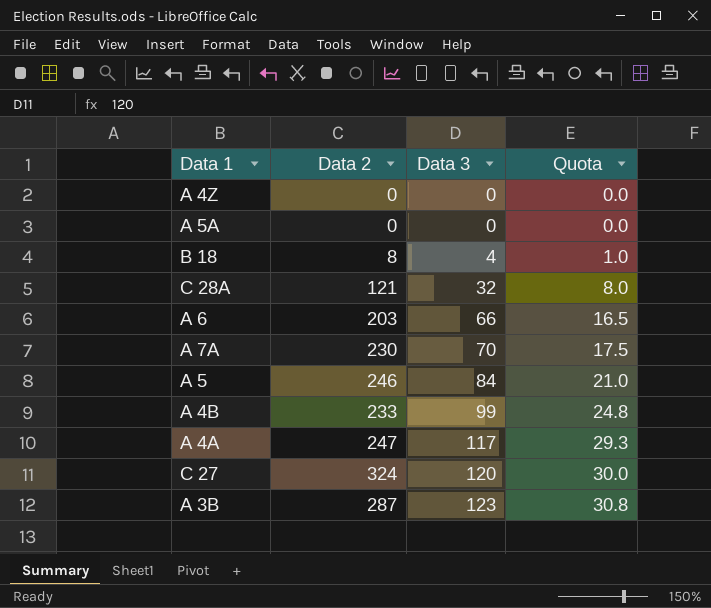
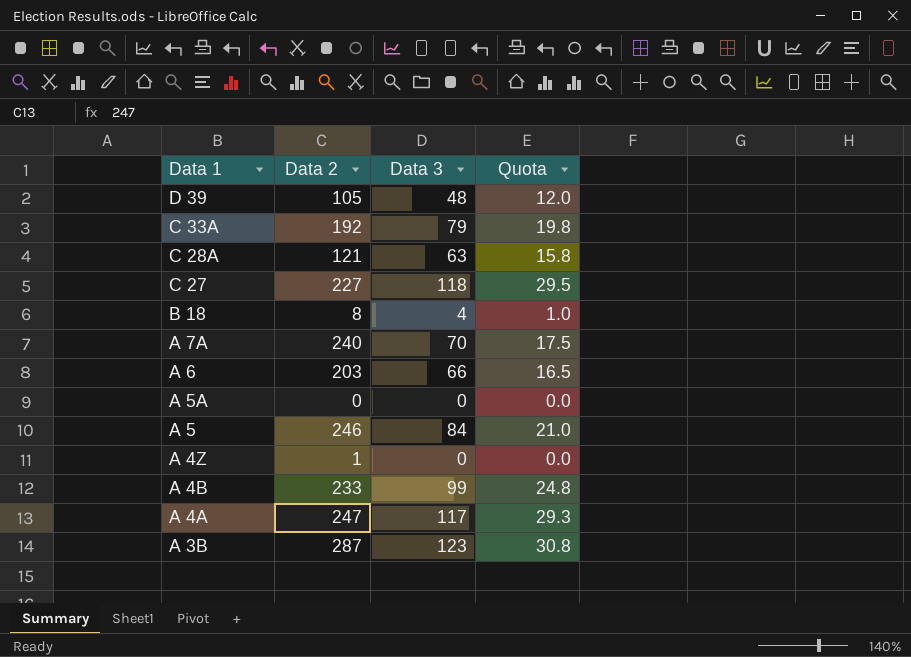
row order: Data 3 ascending -> Data 1 descending
row D 39: none -> 105 | 48 | 12.0
row C 33A: none -> 192 | 79 | 19.8
C 28A | Data 3: 32 -> 63
C 28A | Quota: 8.0 -> 15.8
C 27 | Data 2: 324 -> 227
C 27 | Data 3: 120 -> 118
C 27 | Quota: 30.0 -> 29.5
A 7A | Data 2: 230 -> 240
A 4Z | Data 2: 0 -> 1

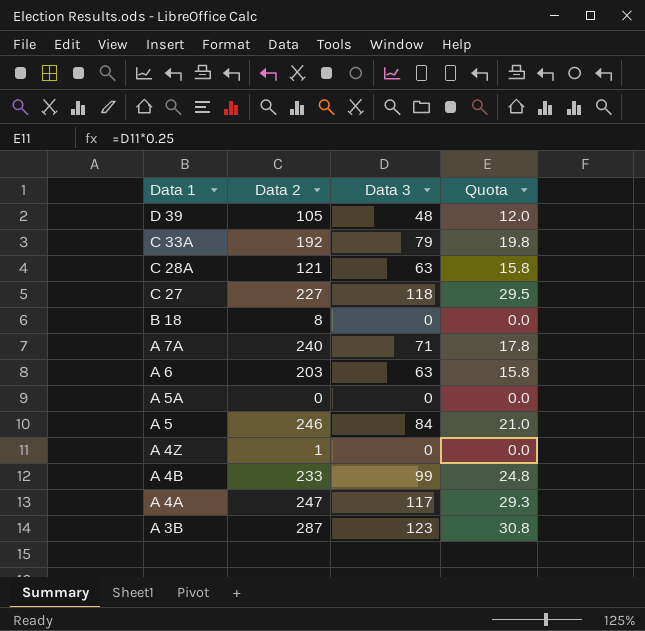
B 18 | Data 3: 4 -> 0
B 18 | Quota: 1.0 -> 0.0
A 7A | Data 3: 70 -> 71
A 7A | Quota: 17.5 -> 17.8
A 6 | Data 3: 66 -> 63
A 6 | Quota: 16.5 -> 15.8

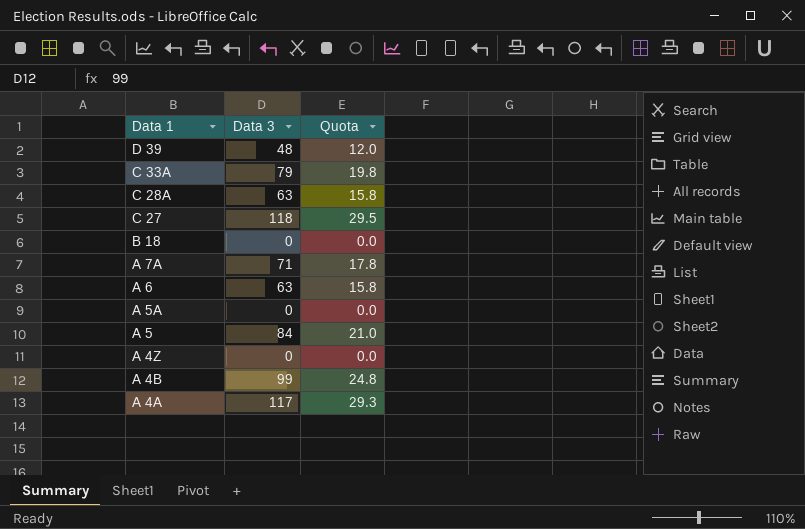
column Data 2 | position: 2 -> none
row A 3B: 287 | 123 | 30.8 -> none

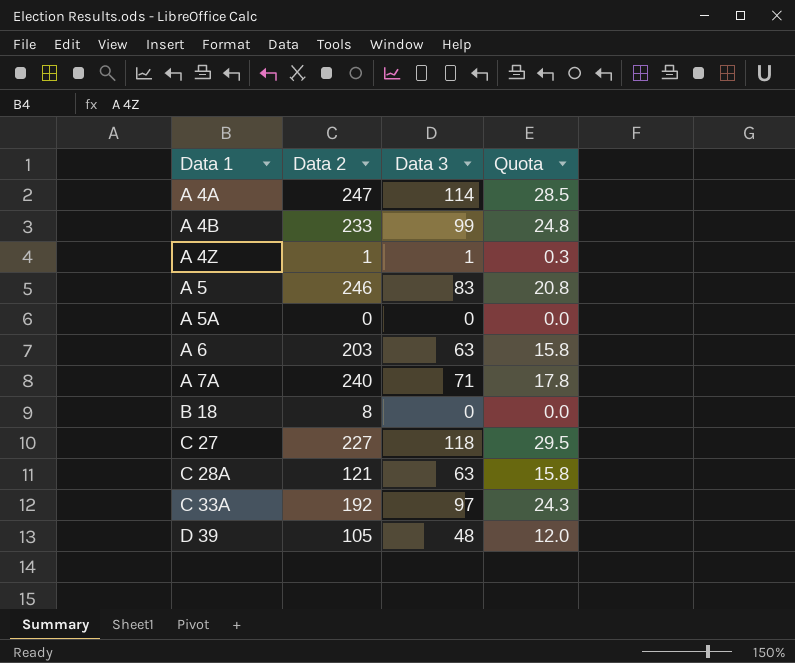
row order: Data 1 descending -> Data 1 ascending
column Data 2 | position: none -> 2
A 4A | Data 3: 117 -> 114
A 4A | Quota: 29.3 -> 28.5
A 4Z | Data 3: 0 -> 1
A 4Z | Quota: 0.0 -> 0.3
A 5 | Data 3: 84 -> 83
A 5 | Quota: 21.0 -> 20.8
C 33A | Data 3: 79 -> 97
C 33A | Quota: 19.8 -> 24.3

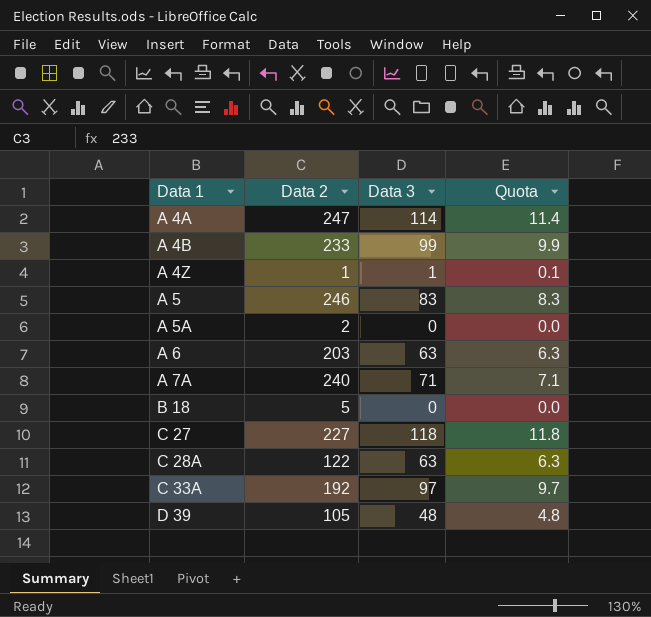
column Quota | formula: [Data 3] * 0.25 -> [Data 3] * 0.1
A 5A | Data 2: 0 -> 2
B 18 | Data 2: 8 -> 5
C 28A | Data 2: 121 -> 122

